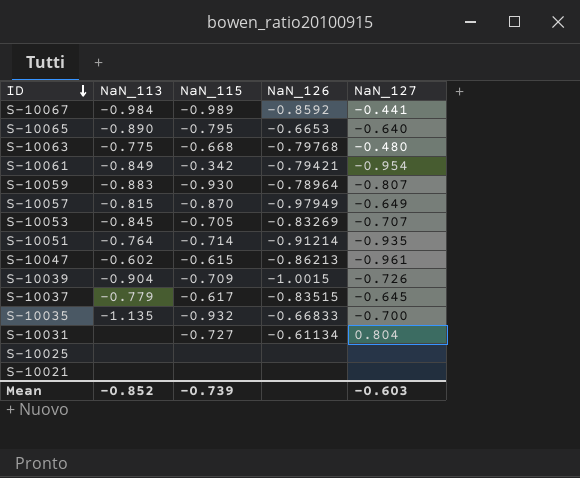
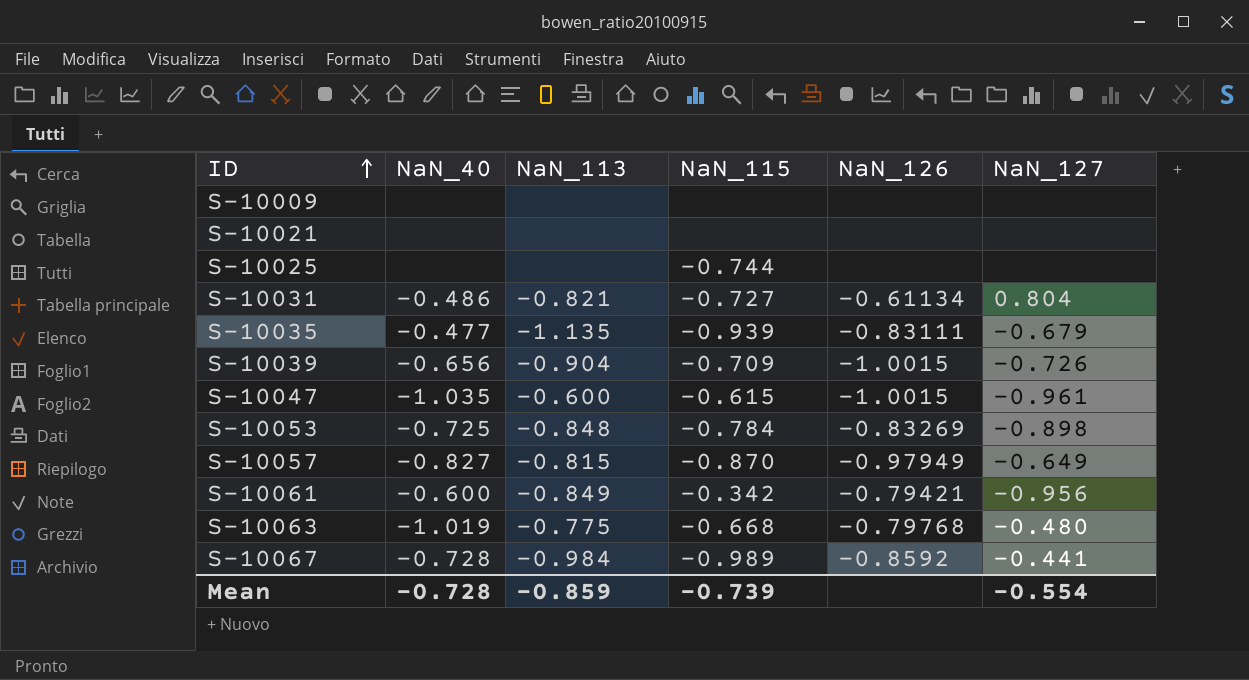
row order: ID descending -> ID ascending
column NaN_40 | position: none -> 2
row S-10065: -0.890 | -0.795 | -0.6653 | -0.640 -> none
row S-10059: -0.883 | -0.930 | -0.78964 | -0.807 -> none
row S-10051: -0.764 | -0.714 | -0.91214 | -0.935 -> none
row S-10037: -0.779 | -0.617 | -0.83515 | -0.645 -> none
row S-10009: none -> none | none | none | none | none
S-10025 | NaN_115: none -> -0.744
S-10031 | NaN_113: none -> -0.821
S-10035 | NaN_115: -0.932 -> -0.939
S-10035 | NaN_126: -0.66833 -> -0.83111
S-10035 | NaN_127: -0.700 -> -0.679
S-10047 | NaN_113: -0.602 -> -0.600
S-10047 | NaN_126: -0.86213 -> -1.0015
S-10053 | NaN_113: -0.845 -> -0.848
S-10053 | NaN_115: -0.705 -> -0.784
S-10053 | NaN_127: -0.707 -> -0.898
S-10061 | NaN_127: -0.954 -> -0.956
Mean | NaN_113: -0.852 -> -0.859
Mean | NaN_127: -0.603 -> -0.554

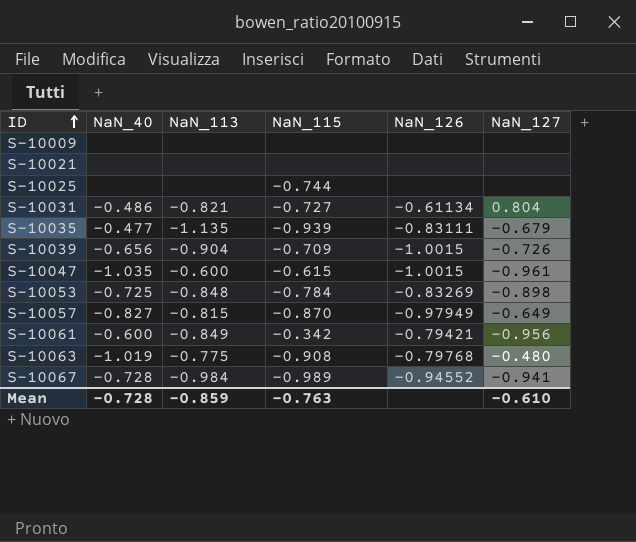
S-10063 | NaN_115: -0.668 -> -0.908
S-10067 | NaN_126: -0.8592 -> -0.94552
S-10067 | NaN_127: -0.441 -> -0.941
Mean | NaN_115: -0.739 -> -0.763
Mean | NaN_127: -0.554 -> -0.610

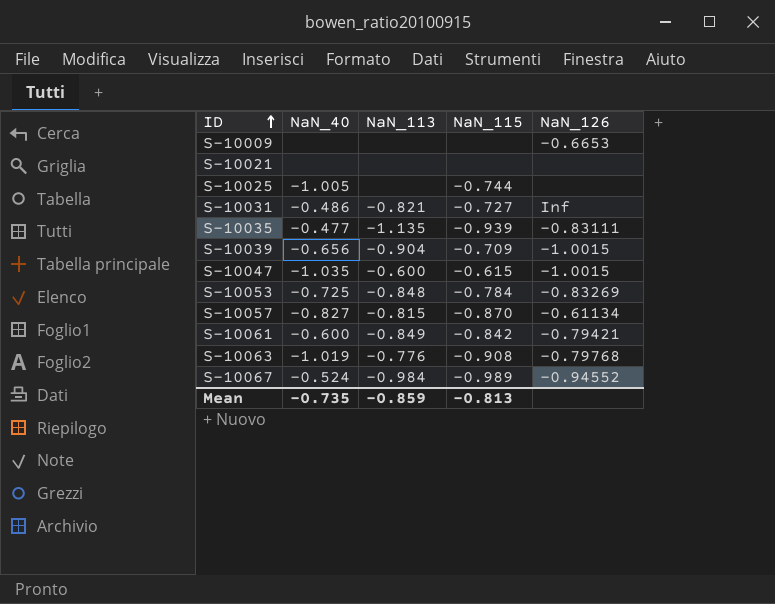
column NaN_127 | position: 6 -> none
S-10009 | NaN_126: none -> -0.6653
S-10025 | NaN_40: none -> -1.005
S-10031 | NaN_126: -0.61134 -> Inf
S-10057 | NaN_126: -0.97949 -> -0.61134
S-10061 | NaN_115: -0.342 -> -0.842
S-10063 | NaN_113: -0.775 -> -0.776
S-10067 | NaN_40: -0.728 -> -0.524
Mean | NaN_40: -0.728 -> -0.735
Mean | NaN_115: -0.763 -> -0.813

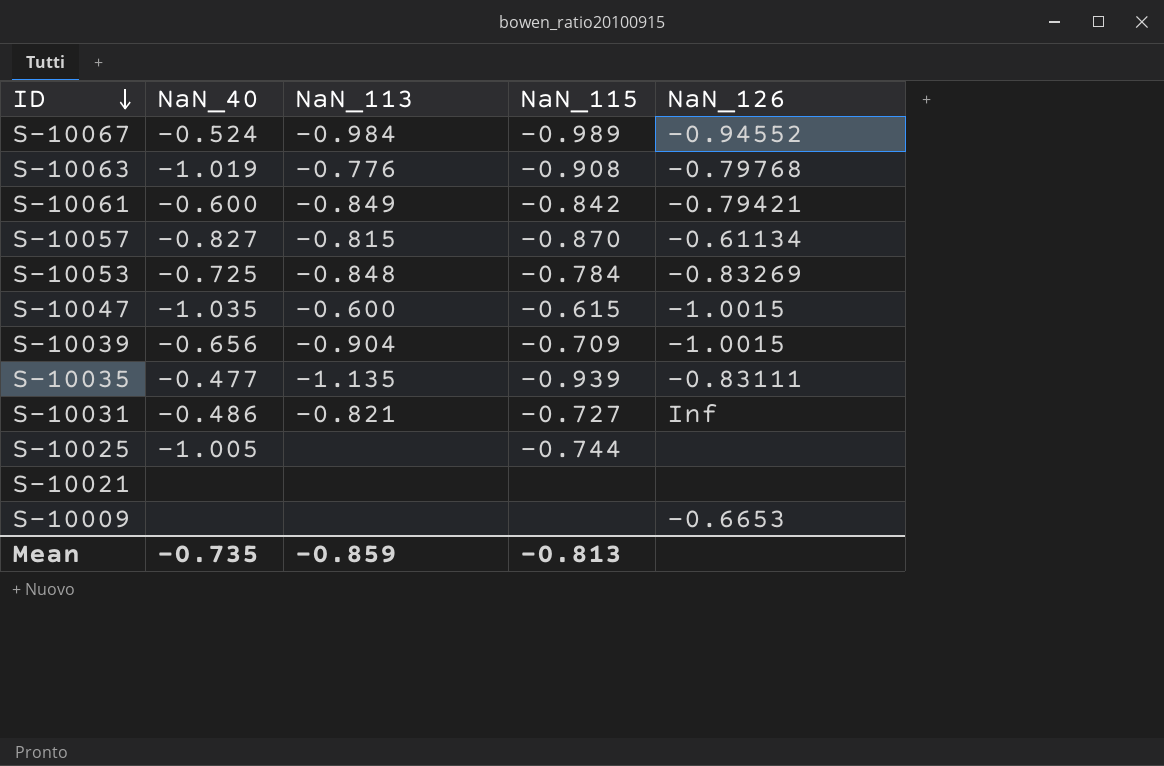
row order: ID ascending -> ID descending

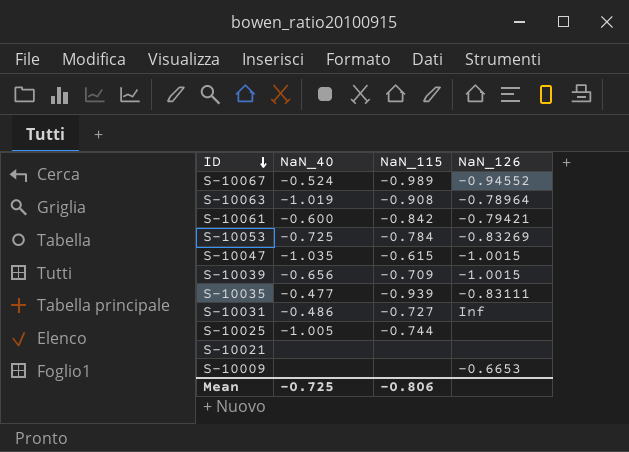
column NaN_113 | position: 3 -> none
row S-10057: -0.827 | -0.815 | -0.870 | -0.61134 -> none
S-10063 | NaN_126: -0.79768 -> -0.78964
Mean | NaN_40: -0.735 -> -0.725
Mean | NaN_115: -0.813 -> -0.806

